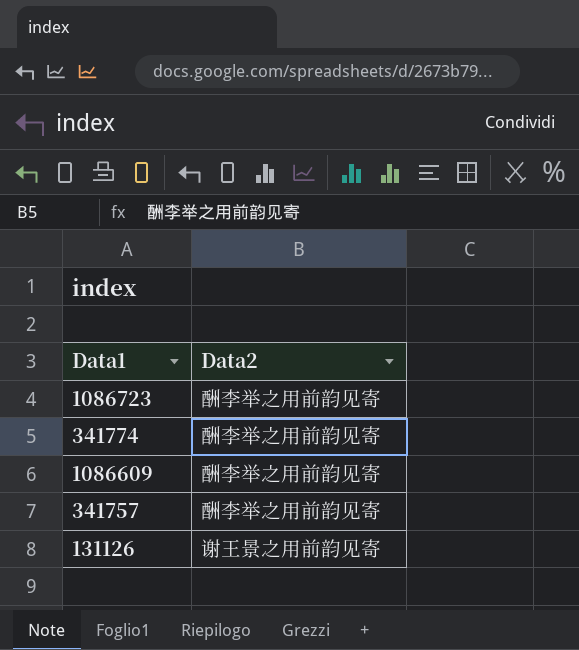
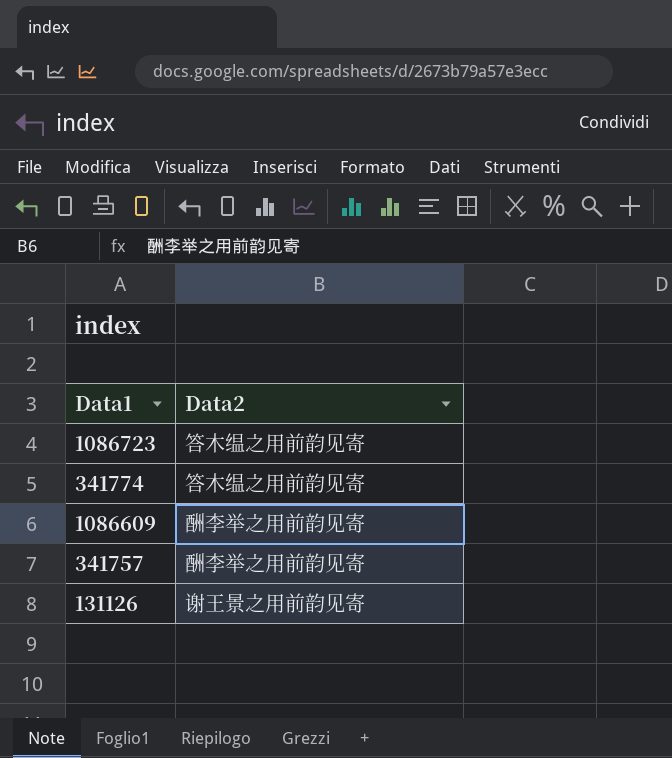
1086723 | Data2: 酬李举之用前韵见寄 -> 答木缊之用前韵见寄
341774 | Data2: 酬李举之用前韵见寄 -> 答木缊之用前韵见寄

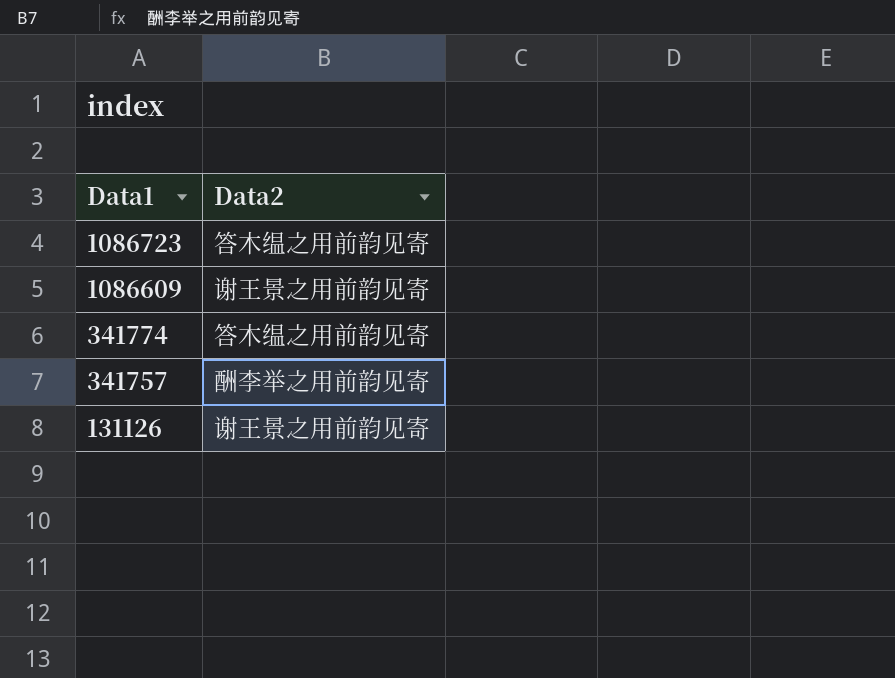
row order: none -> Data1 descending
1086609 | Data2: 酬李举之用前韵见寄 -> 谢王景之用前韵见寄

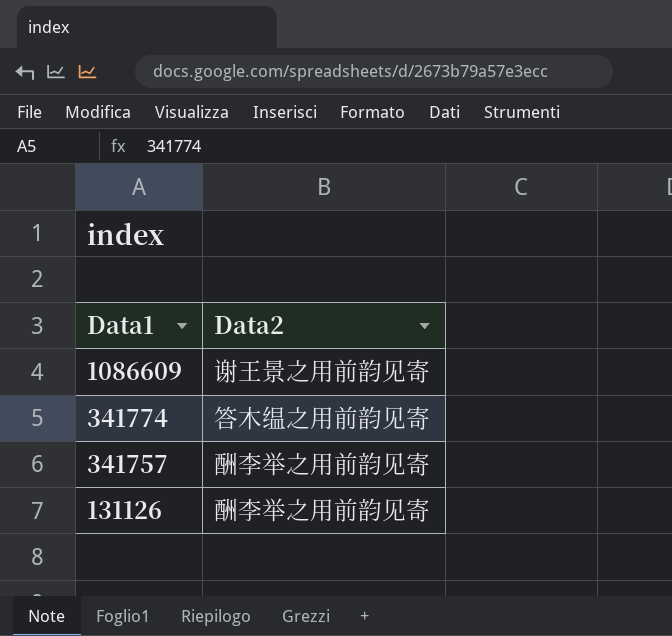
row 1086723: 答木缊之用前韵见寄 -> none
131126 | Data2: 谢王景之用前韵见寄 -> 酬李举之用前韵见寄

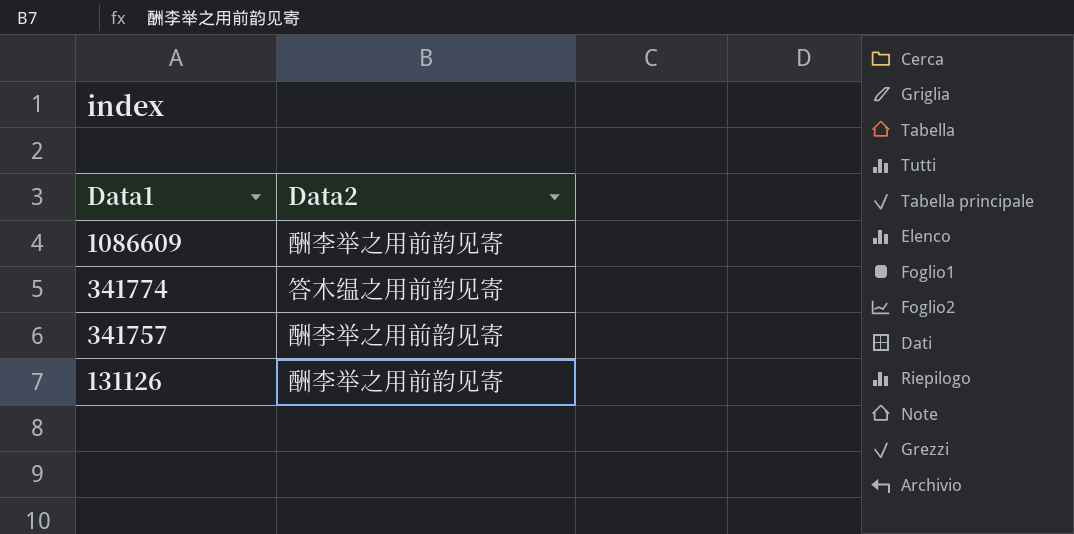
1086609 | Data2: 谢王景之用前韵见寄 -> 酬李举之用前韵见寄

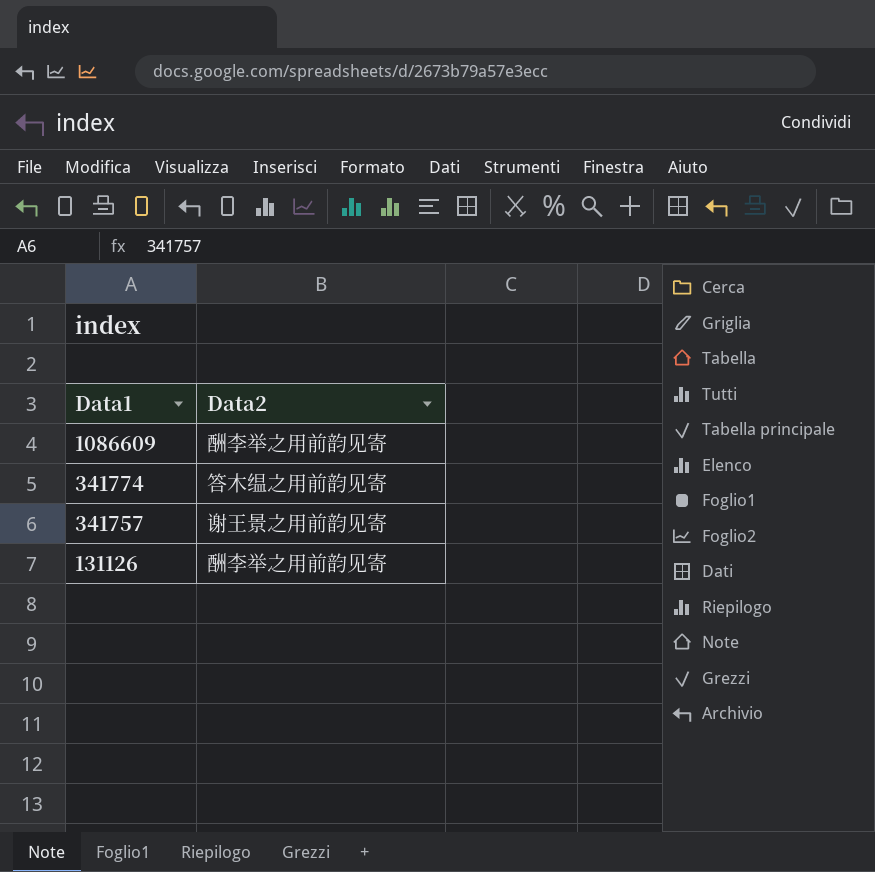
341757 | Data2: 酬李举之用前韵见寄 -> 谢王景之用前韵见寄

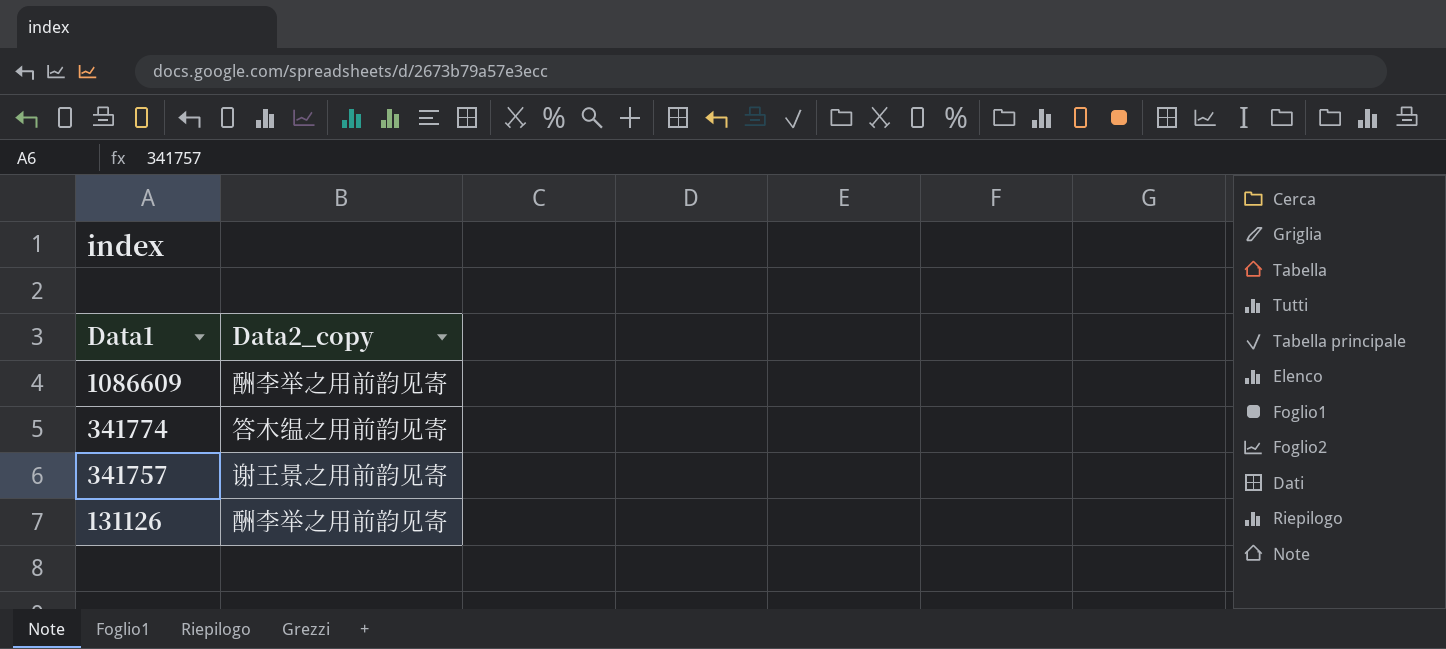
column name: Data2 -> Data2_copy

